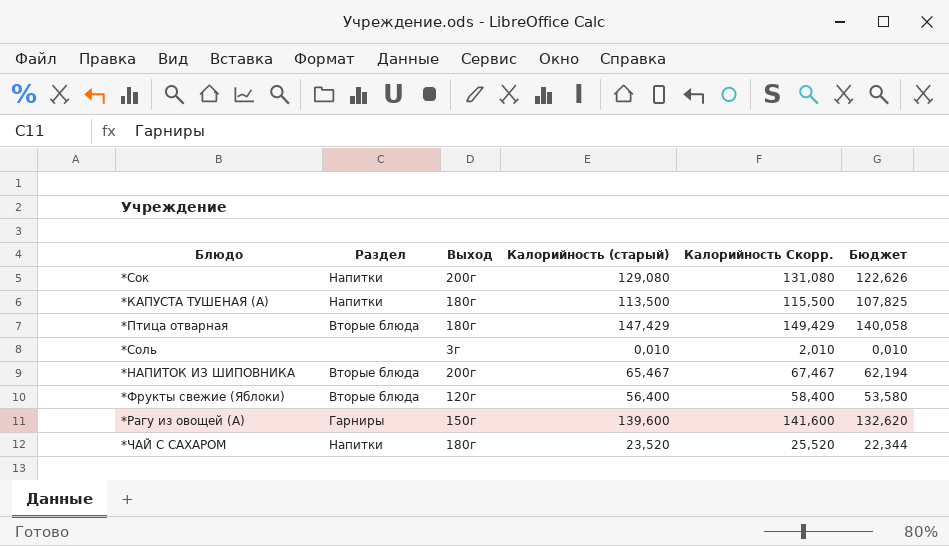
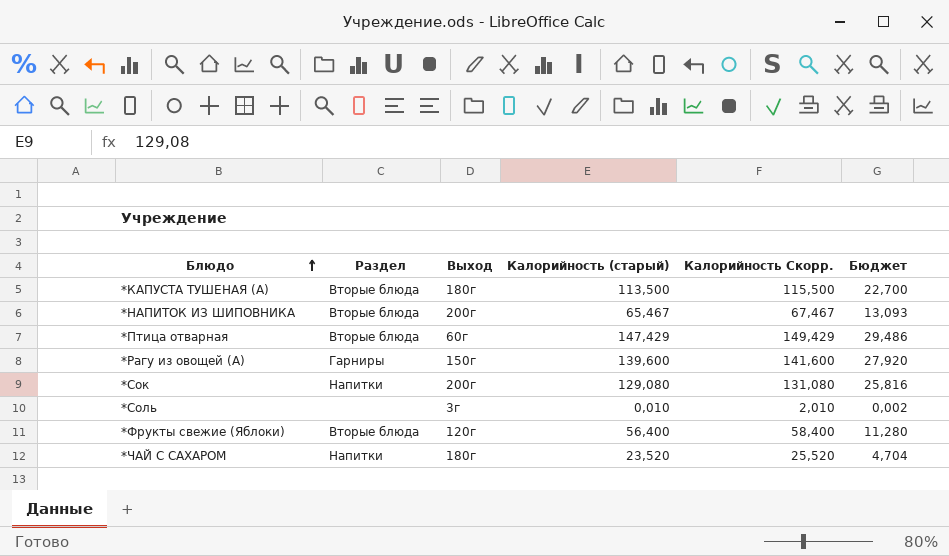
row order: none -> Блюдо ascending
column Бюджет | formula: [Калорийность (старый)] * 0,95 -> [Калорийность (старый)] * 0,2
*КАПУСТА ТУШЕНАЯ (А) | Раздел: Напитки -> Вторые блюда
*Птица отварная | Выход: 180г -> 60г

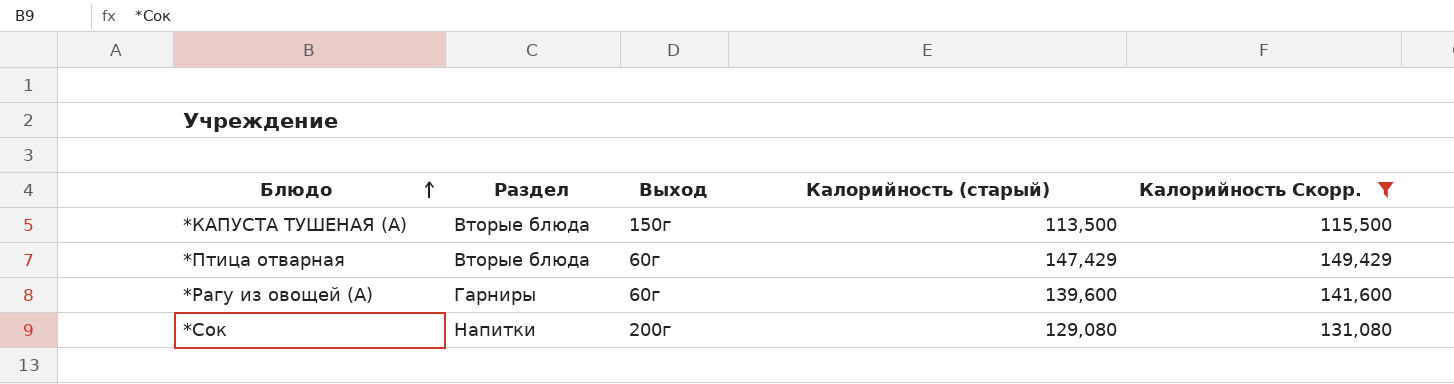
filter: none -> Калорийность Скорр. >= 115,500
column Бюджет | formula: [Калорийность (старый)] * 0,2 -> none
*КАПУСТА ТУШЕНАЯ (А) | Выход: 180г -> 150г
*Рагу из овощей (А) | Выход: 150г -> 60г

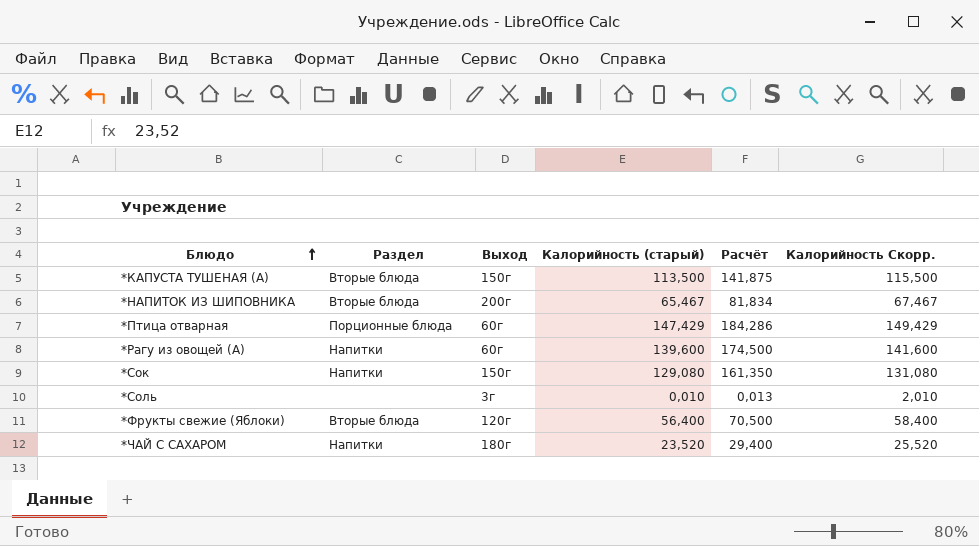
filter: Калорийность Скорр. >= 115,500 -> none
column Расчёт | formula: none -> [Калорийность (старый)] * 1,25
*Птица отварная | Раздел: Вторые блюда -> Порционные блюда
*Рагу из овощей (А) | Раздел: Гарниры -> Напитки
*Сок | Выход: 200г -> 150г

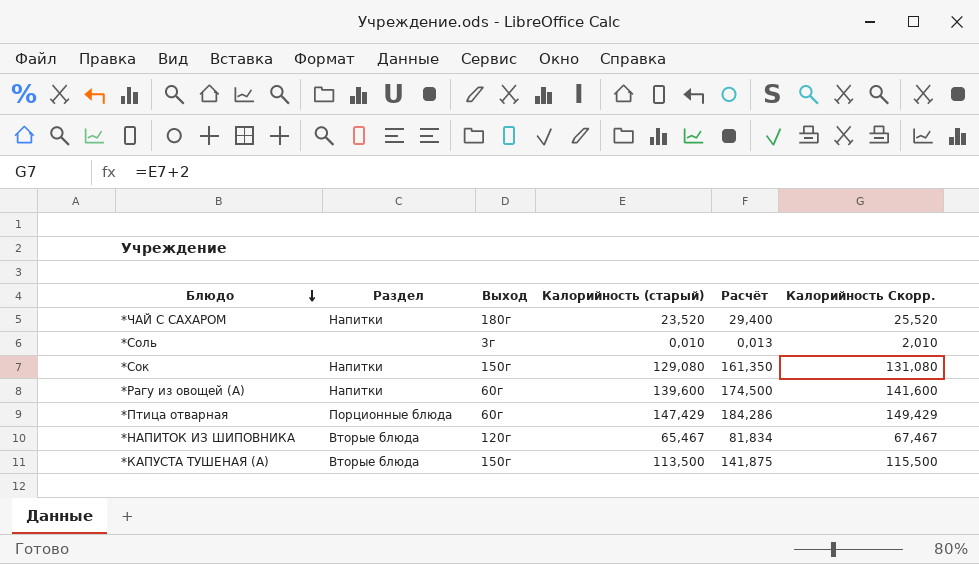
row order: Блюдо ascending -> Блюдо descending
row *Фрукты свежие (Яблоки): Вторые блюда | 120г | 56,400 | 70,500 | 58,400 -> none
*НАПИТОК ИЗ ШИПОВНИКА | Выход: 200г -> 120г

